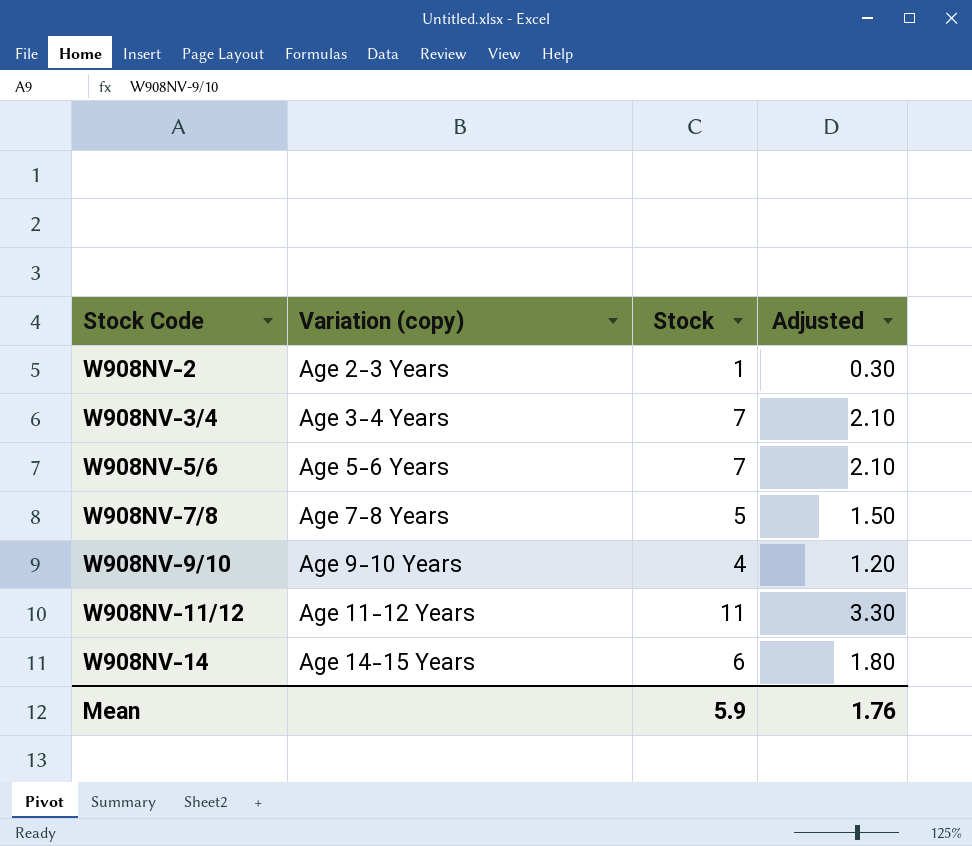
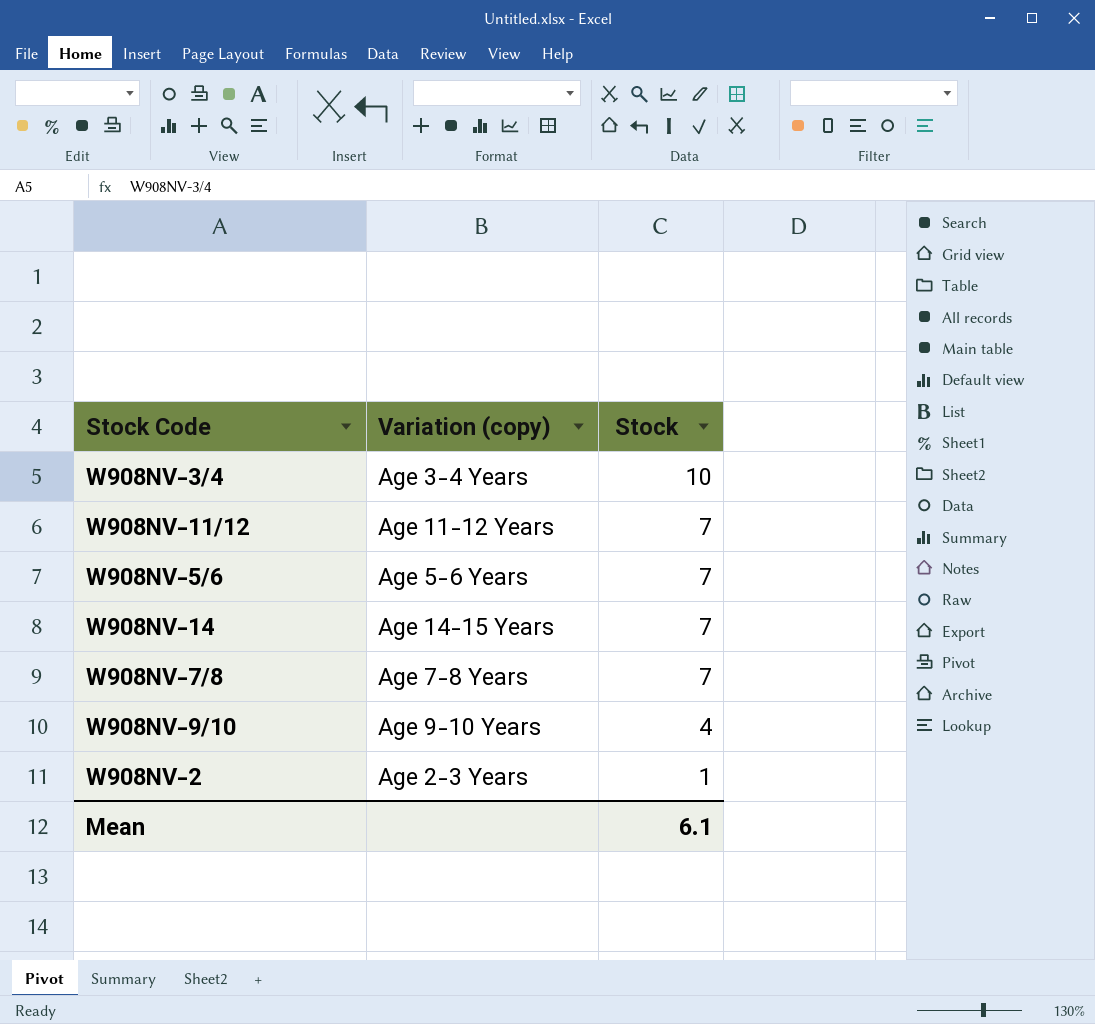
row order: Stock Code ascending -> Stock descending
column Adjusted | formula: [Stock] * 0.3 -> none
W908NV-3/4 | Stock: 7 -> 10
W908NV-11/12 | Stock: 11 -> 7
W908NV-14 | Stock: 6 -> 7
W908NV-7/8 | Stock: 5 -> 7
Mean | Stock: 5.9 -> 6.1

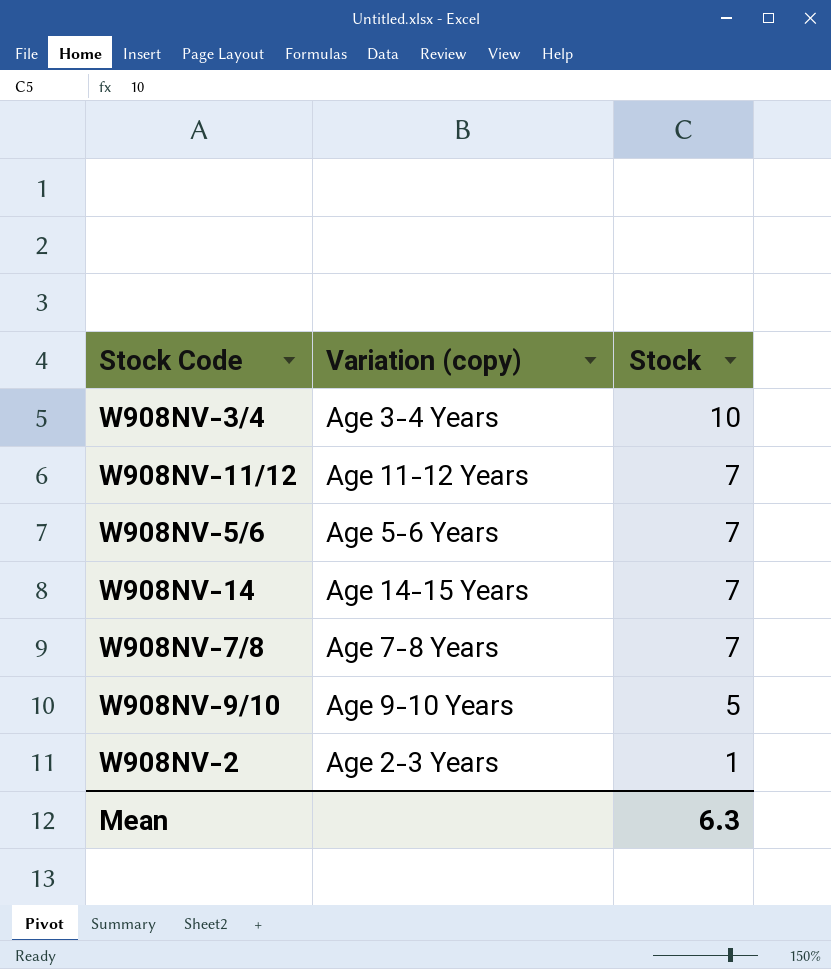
W908NV-9/10 | Stock: 4 -> 5
Mean | Stock: 6.1 -> 6.3

